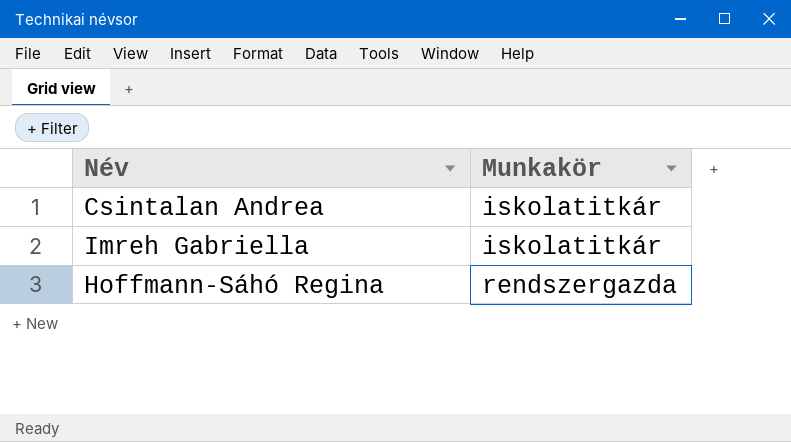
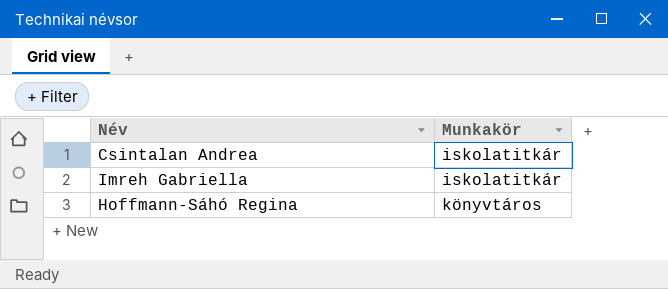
Hoffmann-Sáhó Regina | Munkakör: rendszergazda -> könyvtáros

